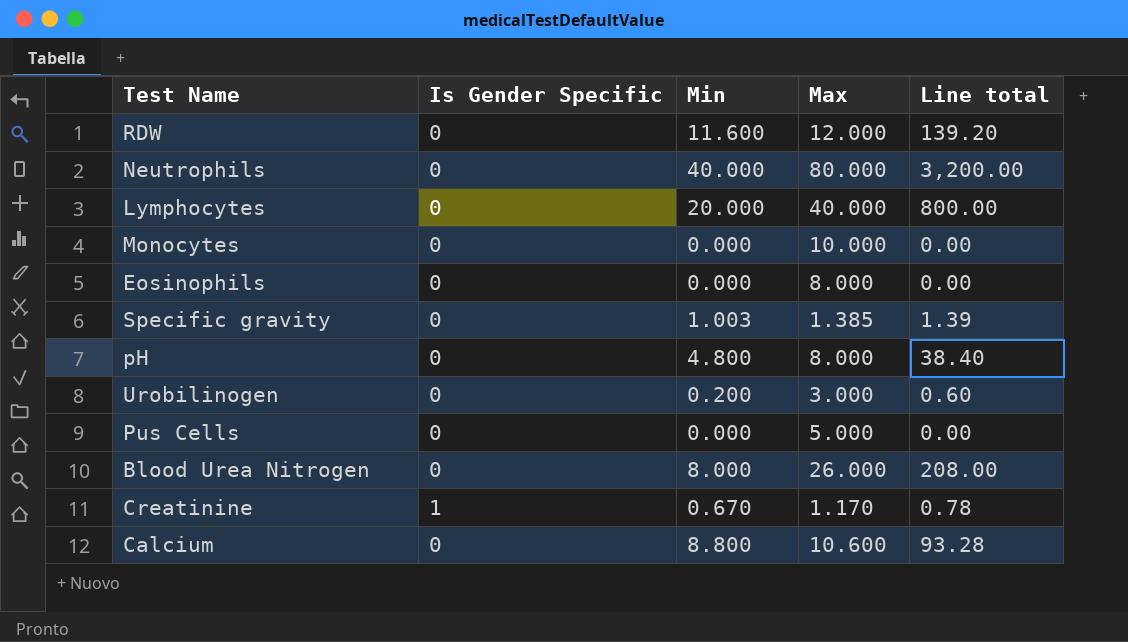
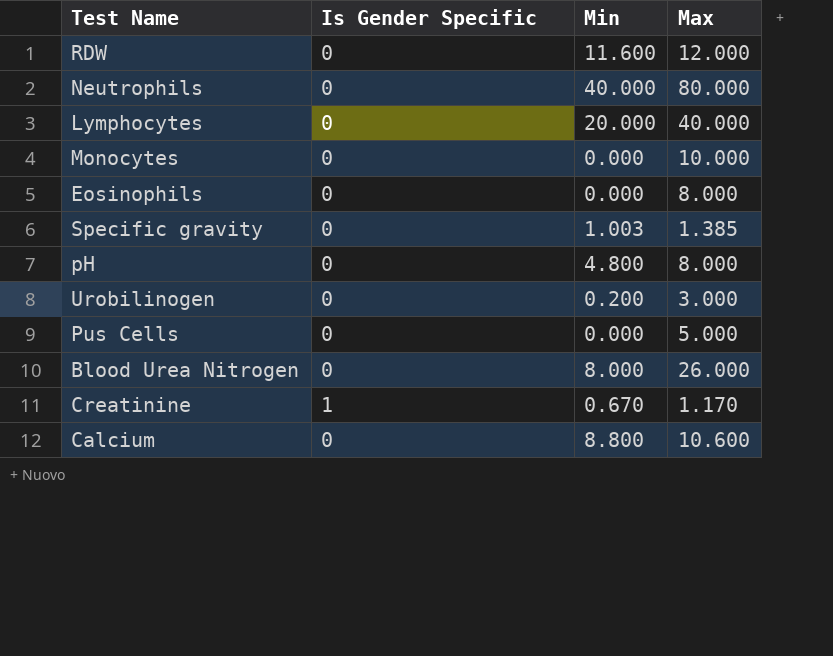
column Line total | formula: [Min] * [Max] -> none

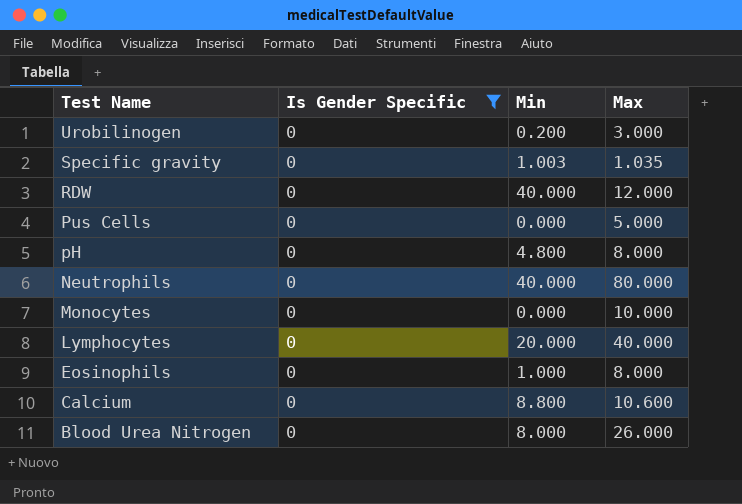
filter: none -> Is Gender Specific = 0
row order: none -> Test Name descending
Specific gravity | Max: 1.385 -> 1.035
RDW | Min: 11.600 -> 40.000
Eosinophils | Min: 0.000 -> 1.000

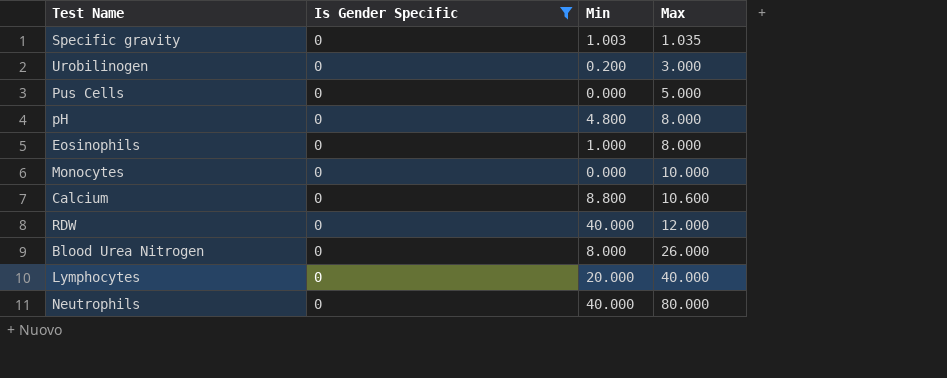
row order: Test Name descending -> Max ascending

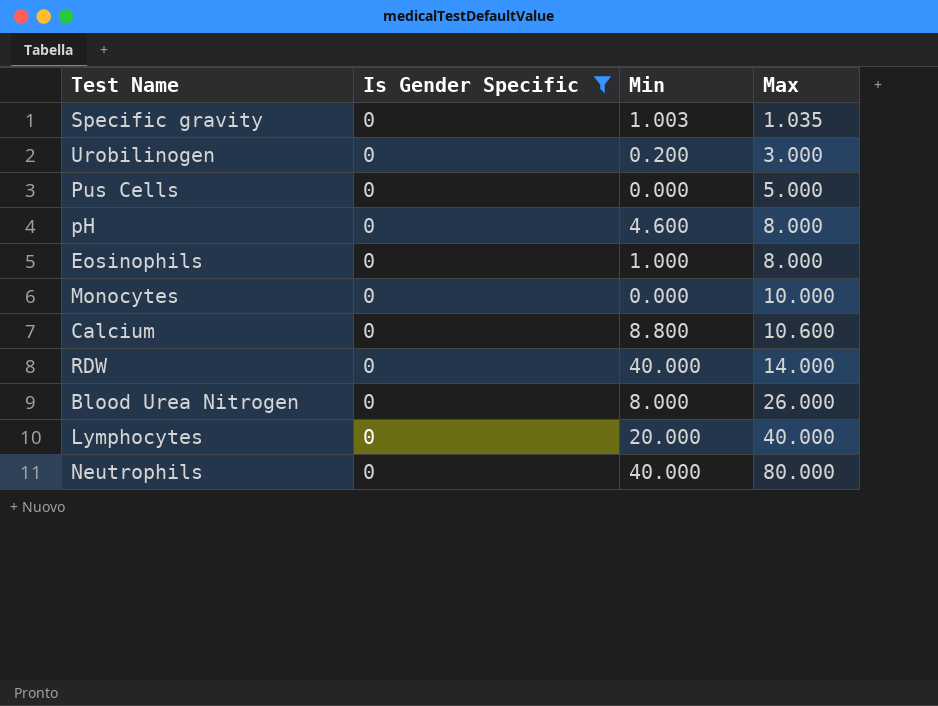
pH | Min: 4.800 -> 4.600
RDW | Max: 12.000 -> 14.000

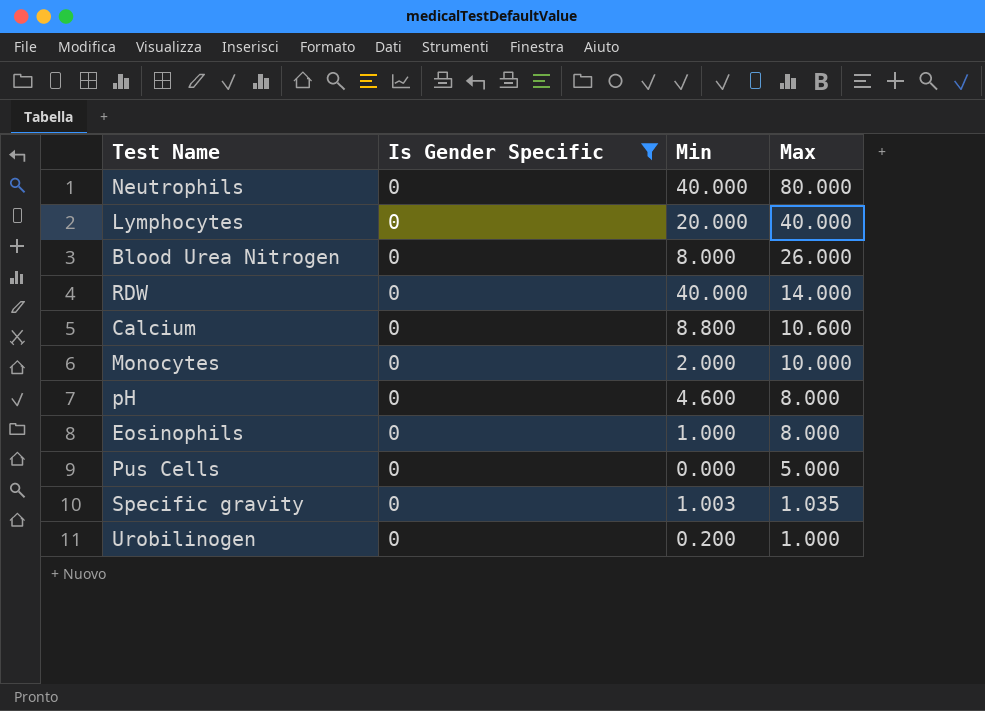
row order: Max ascending -> Max descending
Monocytes | Min: 0.000 -> 2.000
Urobilinogen | Max: 3.000 -> 1.000

